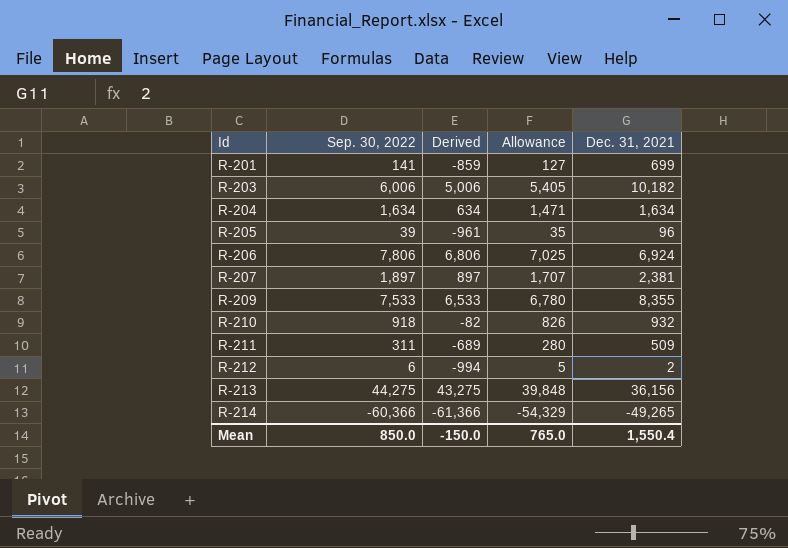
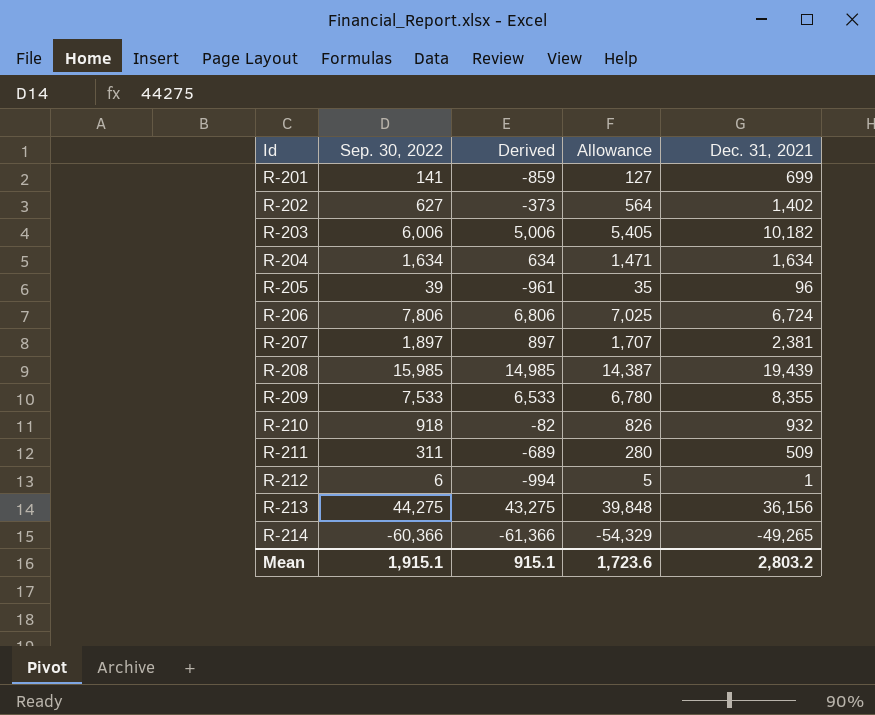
row R-202: none -> 627 | -373 | 564 | 1,402
R-206 | Dec. 31, 2021: 6,924 -> 6,724
row R-208: none -> 15,985 | 14,985 | 14,387 | 19,439
R-212 | Dec. 31, 2021: 2 -> 1
Mean | Sep. 30, 2022: 850.0 -> 1,915.1
Mean | Derived: -150.0 -> 915.1
Mean | Allowance: 765.0 -> 1,723.6
Mean | Dec. 31, 2021: 1,550.4 -> 2,803.2

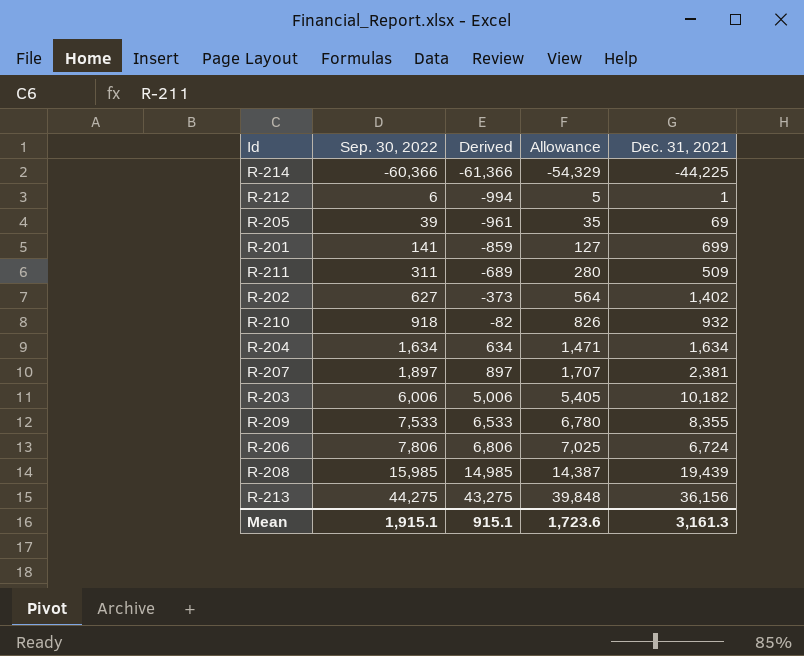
row order: Id ascending -> Sep. 30, 2022 ascending
R-214 | Dec. 31, 2021: -49,265 -> -44,225
R-205 | Dec. 31, 2021: 96 -> 69
Mean | Dec. 31, 2021: 2,803.2 -> 3,161.3

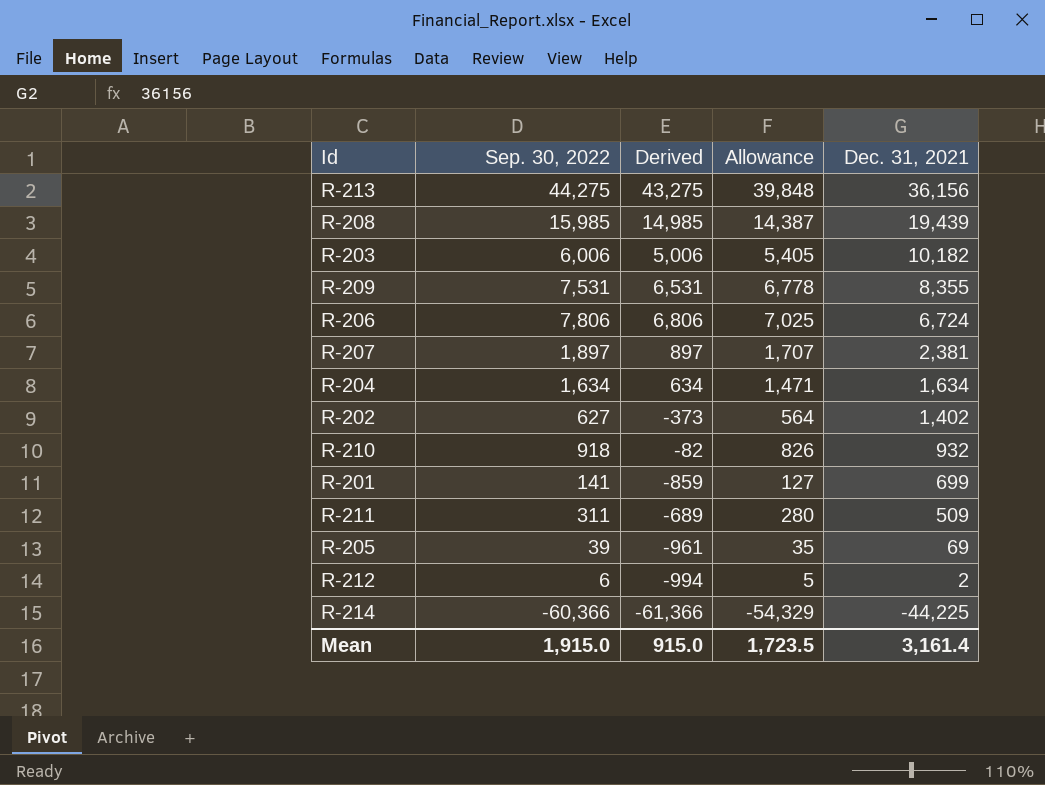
row order: Sep. 30, 2022 ascending -> Dec. 31, 2021 descending
R-209 | Sep. 30, 2022: 7,533 -> 7,531
R-209 | Derived: 6,533 -> 6,531
R-209 | Allowance: 6,780 -> 6,778
R-212 | Dec. 31, 2021: 1 -> 2
Mean | Sep. 30, 2022: 1,915.1 -> 1,915.0
Mean | Derived: 915.1 -> 915.0
Mean | Allowance: 1,723.6 -> 1,723.5
Mean | Dec. 31, 2021: 3,161.3 -> 3,161.4

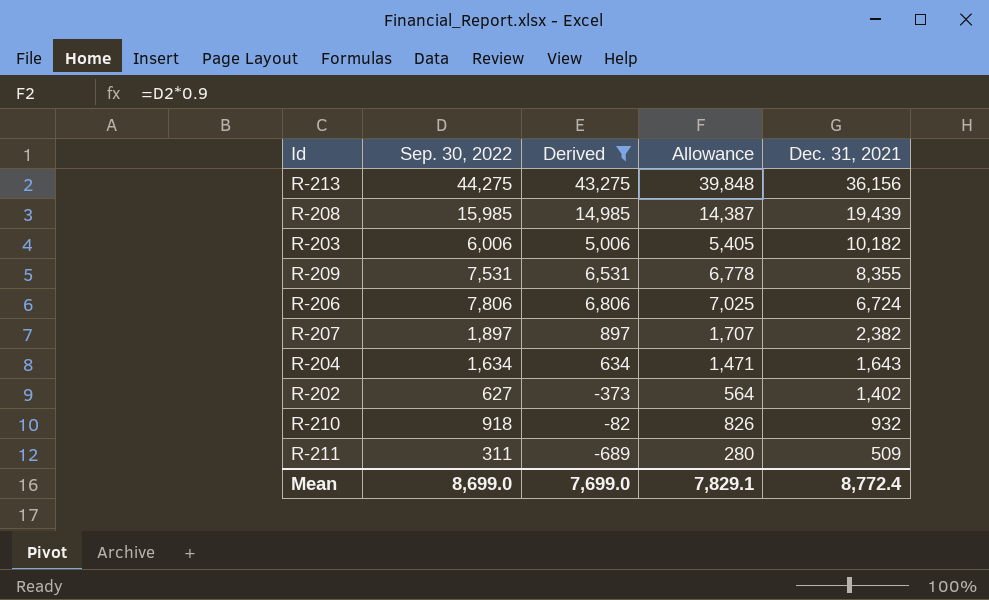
filter: none -> Derived >= -689
R-207 | Dec. 31, 2021: 2,381 -> 2,382
R-204 | Dec. 31, 2021: 1,634 -> 1,643
Mean | Sep. 30, 2022: 1,915.0 -> 8,699.0
Mean | Derived: 915.0 -> 7,699.0
Mean | Allowance: 1,723.5 -> 7,829.1
Mean | Dec. 31, 2021: 3,161.4 -> 8,772.4

